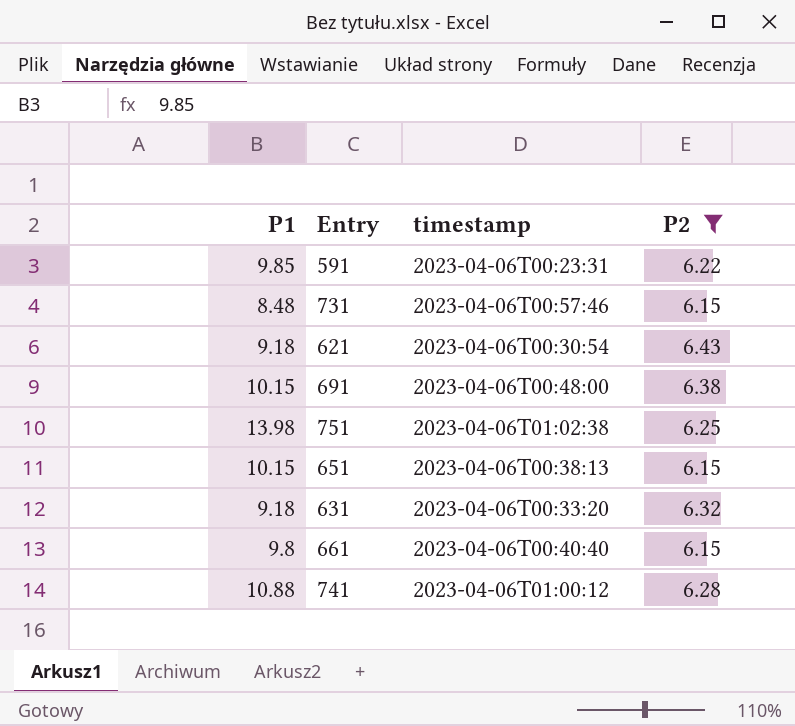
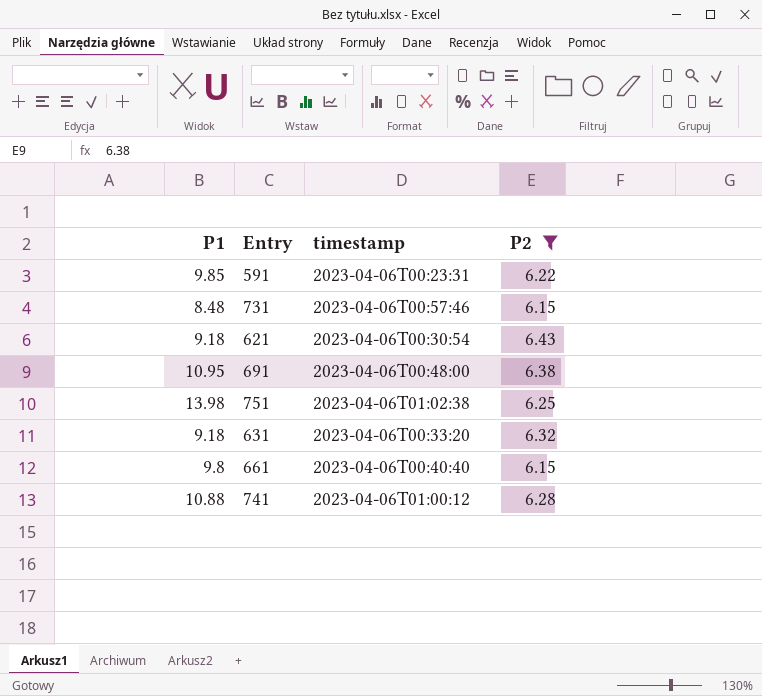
row 651: 10.15 | 2023-04-06T00:38:13 | 6.15 -> none
691 | P1: 10.15 -> 10.95

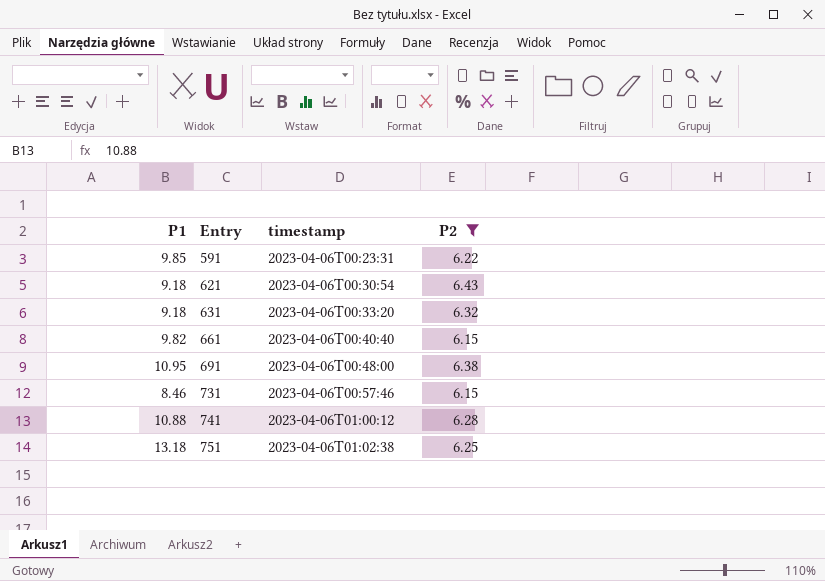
row order: none -> Entry ascending
661 | P1: 9.8 -> 9.82
731 | P1: 8.48 -> 8.46
751 | P1: 13.98 -> 13.18

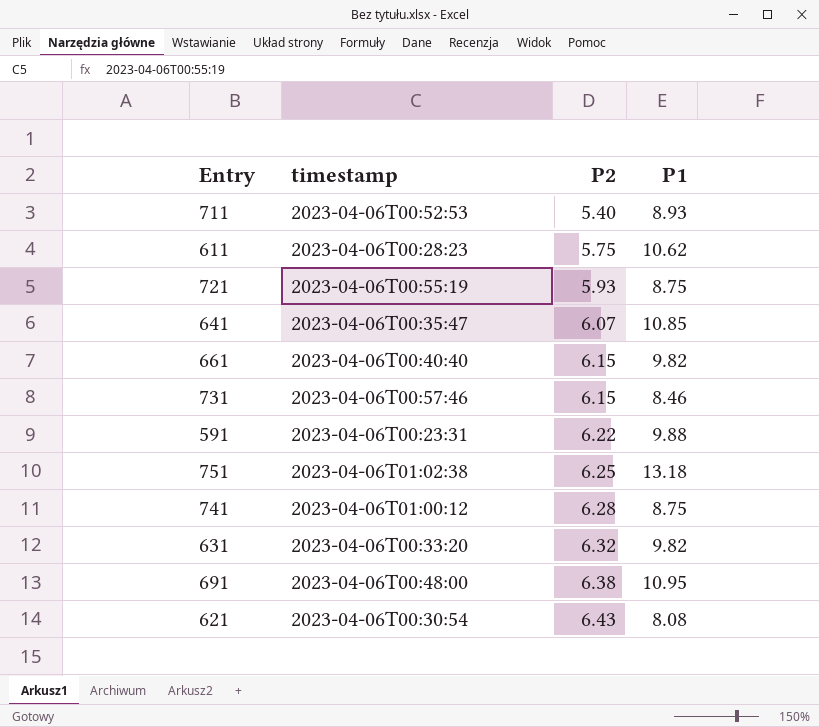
filter: P2 >= 6.15 -> none
row order: Entry ascending -> P2 ascending
column P1 | position: 1 -> 4
591 | P1: 9.85 -> 9.88
741 | P1: 10.88 -> 8.75
631 | P1: 9.18 -> 9.82
621 | P1: 9.18 -> 8.08

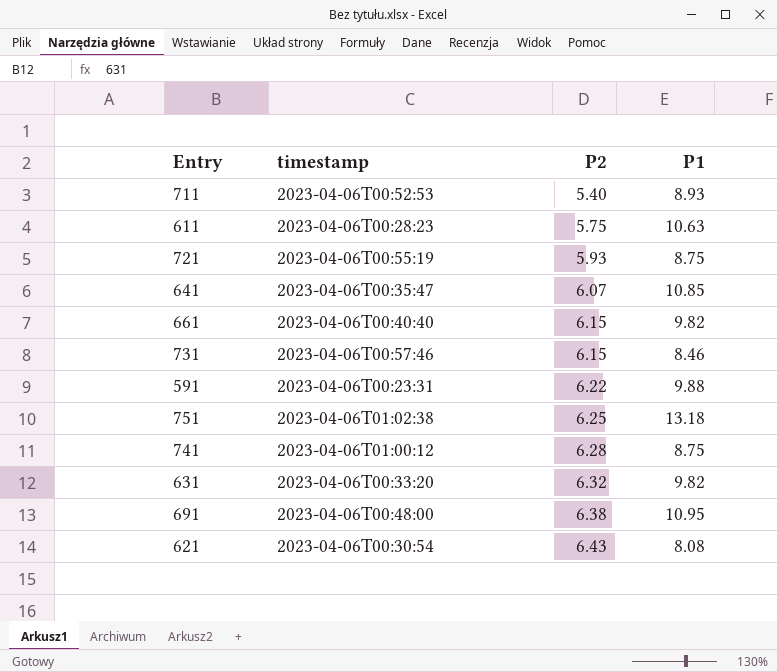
611 | P1: 10.62 -> 10.63

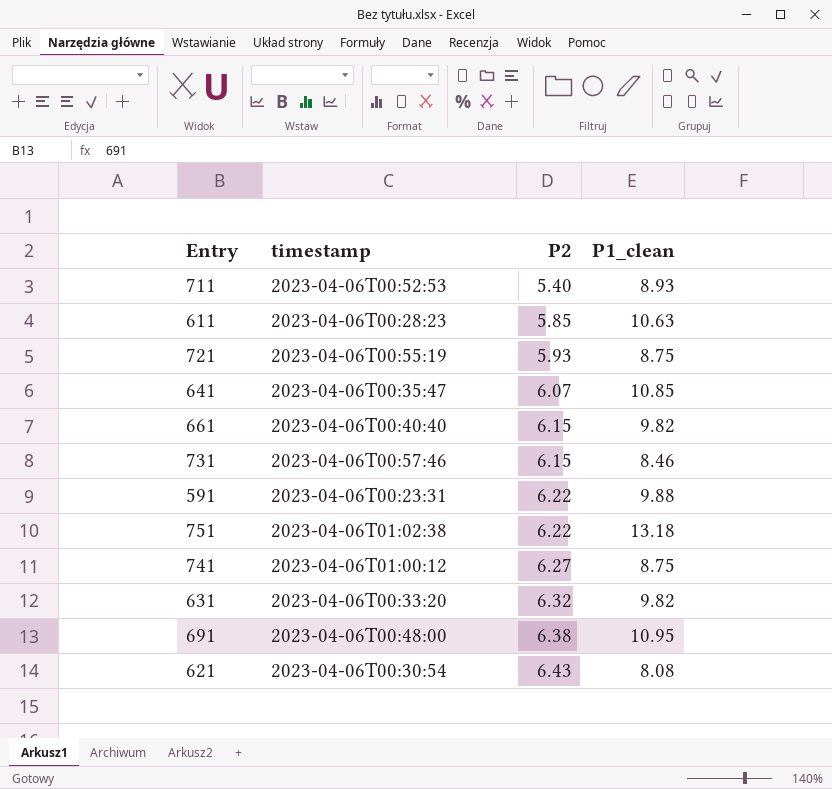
column name: P1 -> P1_clean
611 | P2: 5.75 -> 5.85
751 | P2: 6.25 -> 6.22
741 | P2: 6.28 -> 6.27

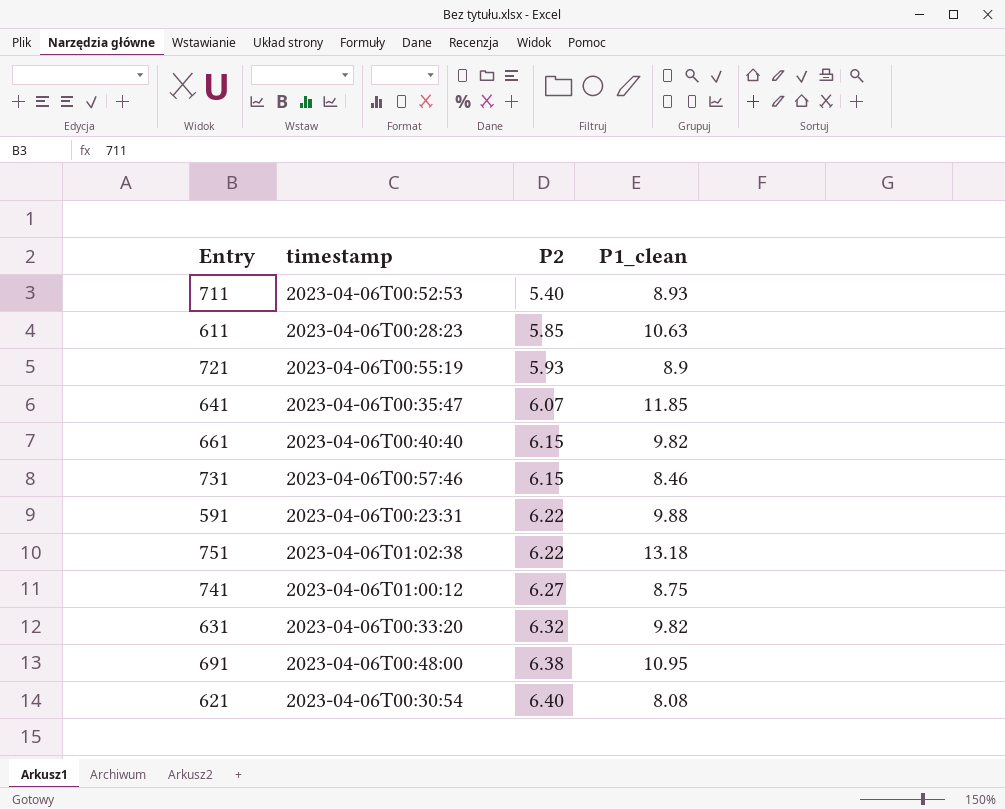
721 | P1_clean: 8.75 -> 8.9
641 | P1_clean: 10.85 -> 11.85
621 | P2: 6.43 -> 6.40

